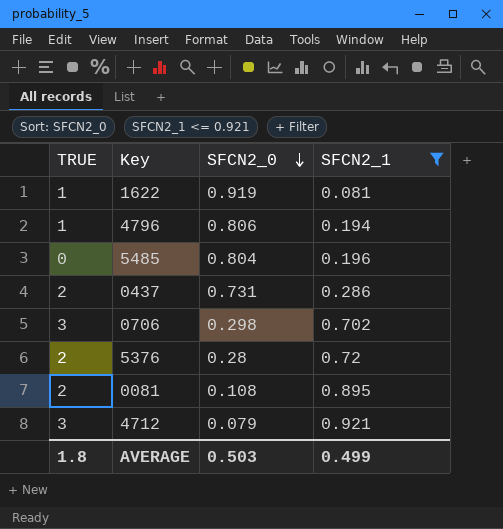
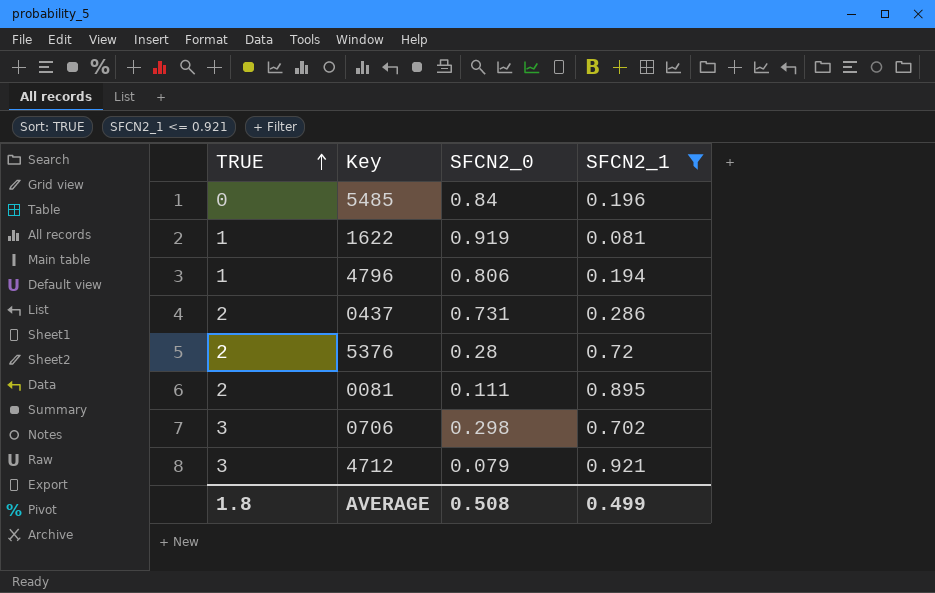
row order: SFCN2_0 descending -> TRUE ascending
5485 | SFCN2_0: 0.804 -> 0.84
0081 | SFCN2_0: 0.108 -> 0.111
AVERAGE | SFCN2_0: 0.503 -> 0.508

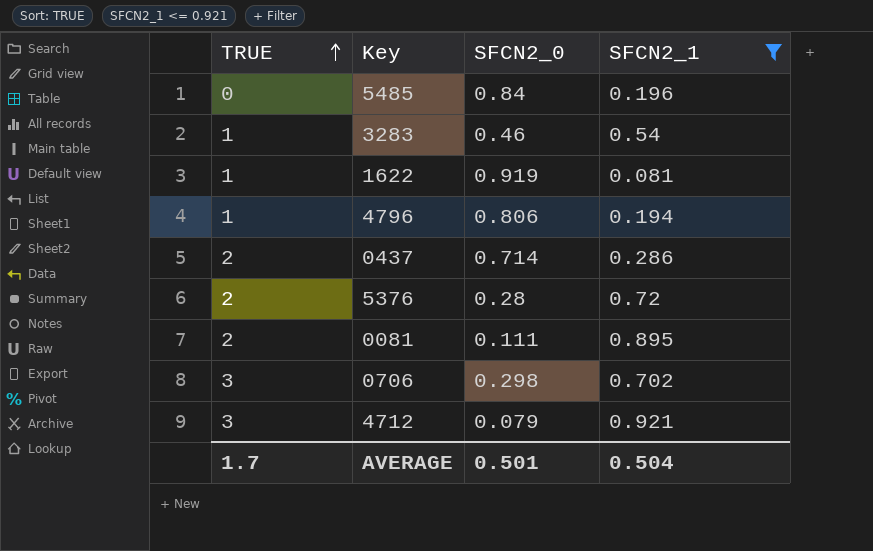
row 3283: none -> 1 | 0.46 | 0.54
0437 | SFCN2_0: 0.731 -> 0.714
AVERAGE | TRUE: 1.8 -> 1.7
AVERAGE | SFCN2_0: 0.508 -> 0.501
AVERAGE | SFCN2_1: 0.499 -> 0.504

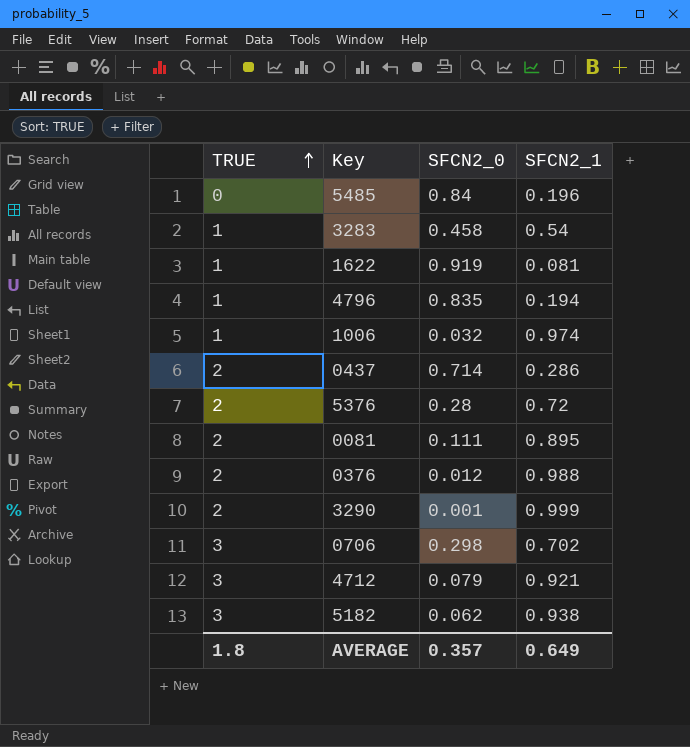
filter: SFCN2_1 <= 0.921 -> none
3283 | SFCN2_0: 0.46 -> 0.458
4796 | SFCN2_0: 0.806 -> 0.835
AVERAGE | TRUE: 1.7 -> 1.8
AVERAGE | SFCN2_0: 0.501 -> 0.357
AVERAGE | SFCN2_1: 0.504 -> 0.649

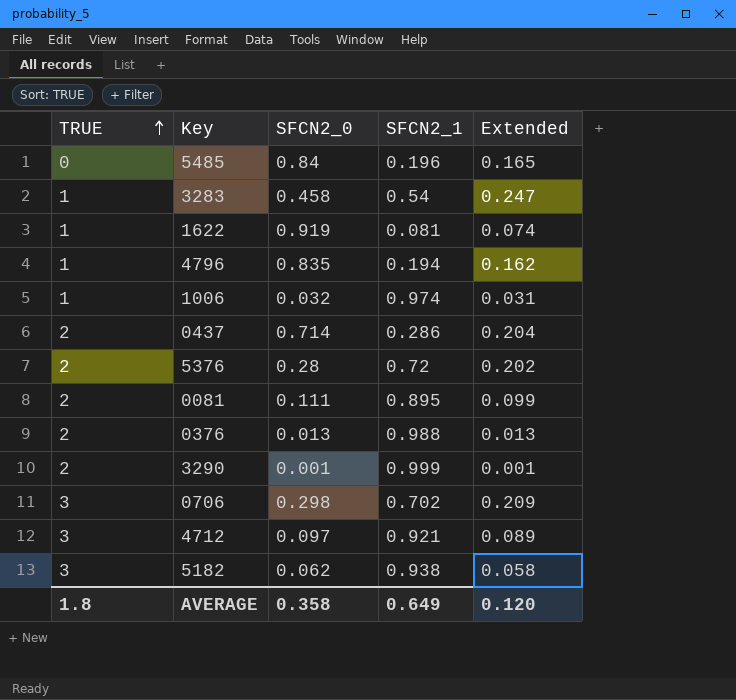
column Extended | formula: none -> [SFCN2_0] * [SFCN2_1]
0376 | SFCN2_0: 0.012 -> 0.013
4712 | SFCN2_0: 0.079 -> 0.097
AVERAGE | SFCN2_0: 0.357 -> 0.358

